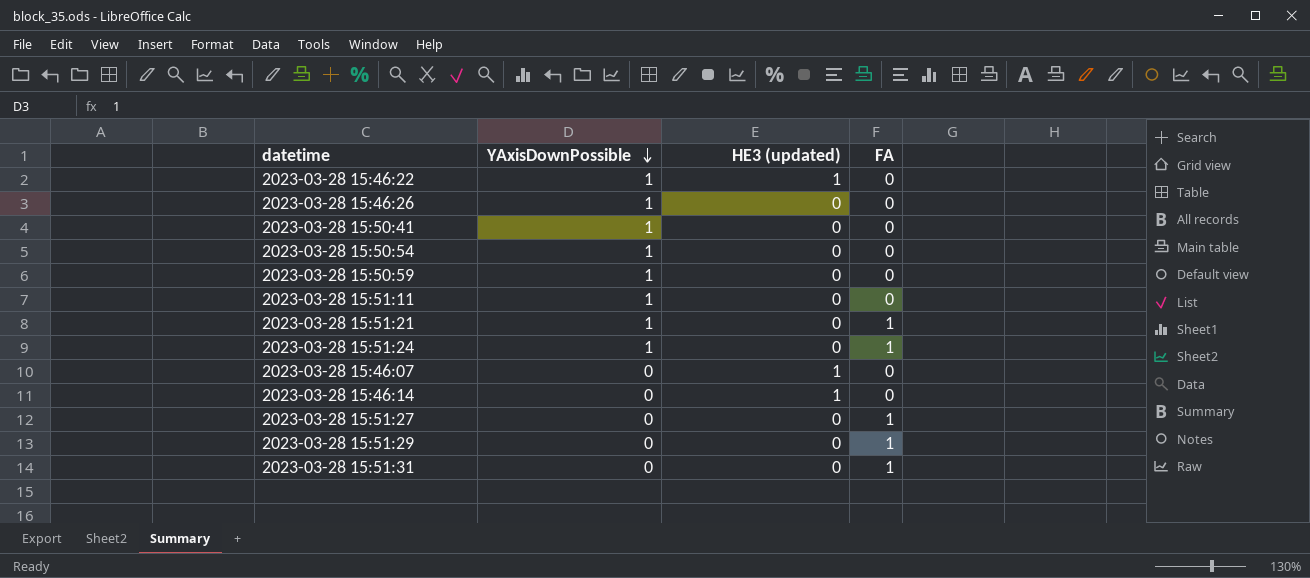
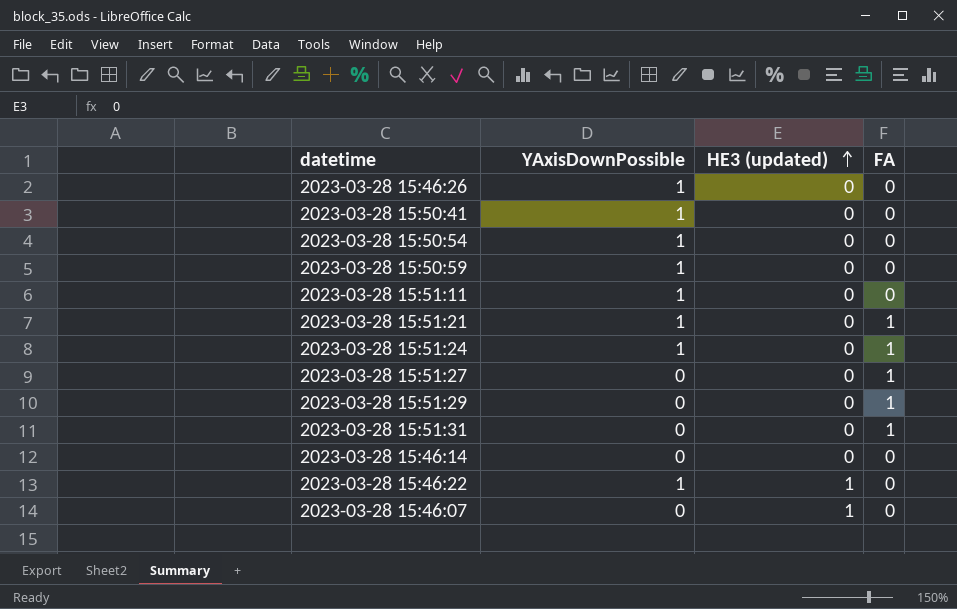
row order: YAxisDownPossible descending -> HE3 (updated) ascending
2023-03-28 15:46:14 | HE3 (updated): 1 -> 0

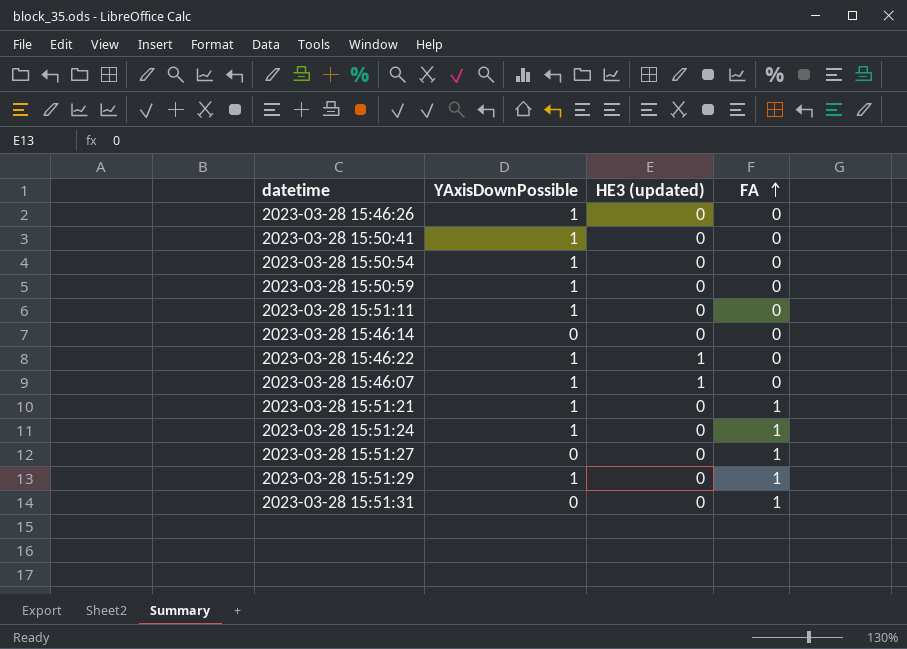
row order: HE3 (updated) ascending -> FA ascending
2023-03-28 15:46:07 | YAxisDownPossible: 0 -> 1
2023-03-28 15:51:29 | YAxisDownPossible: 0 -> 1

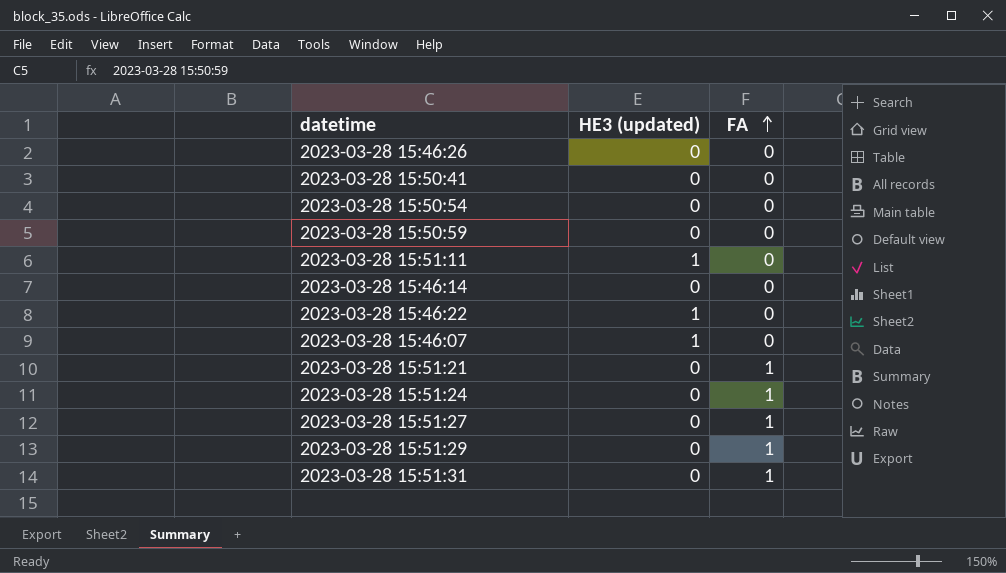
column YAxisDownPossible | position: 2 -> none
2023-03-28 15:51:11 | HE3 (updated): 0 -> 1

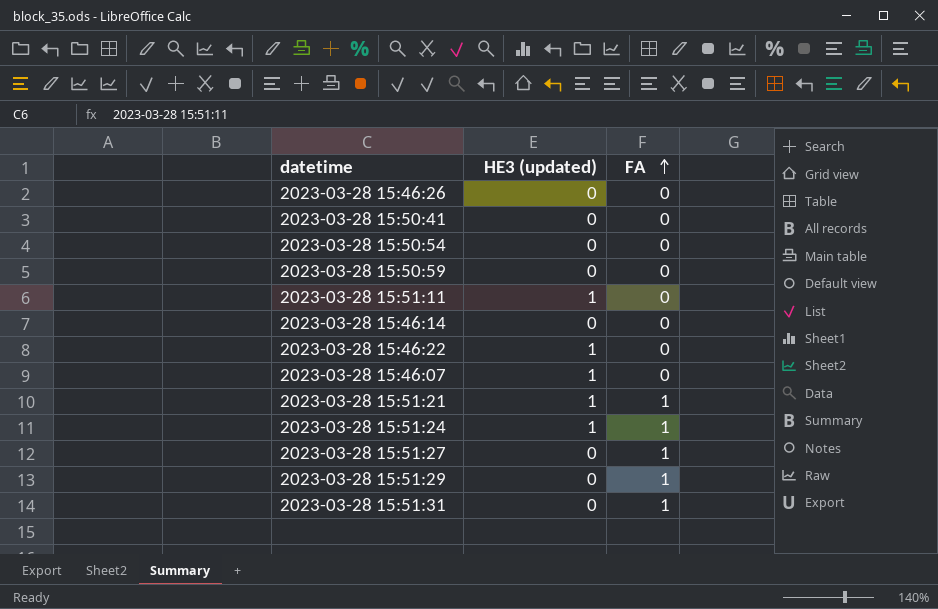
2023-03-28 15:51:21 | HE3 (updated): 0 -> 1
2023-03-28 15:51:24 | HE3 (updated): 0 -> 1

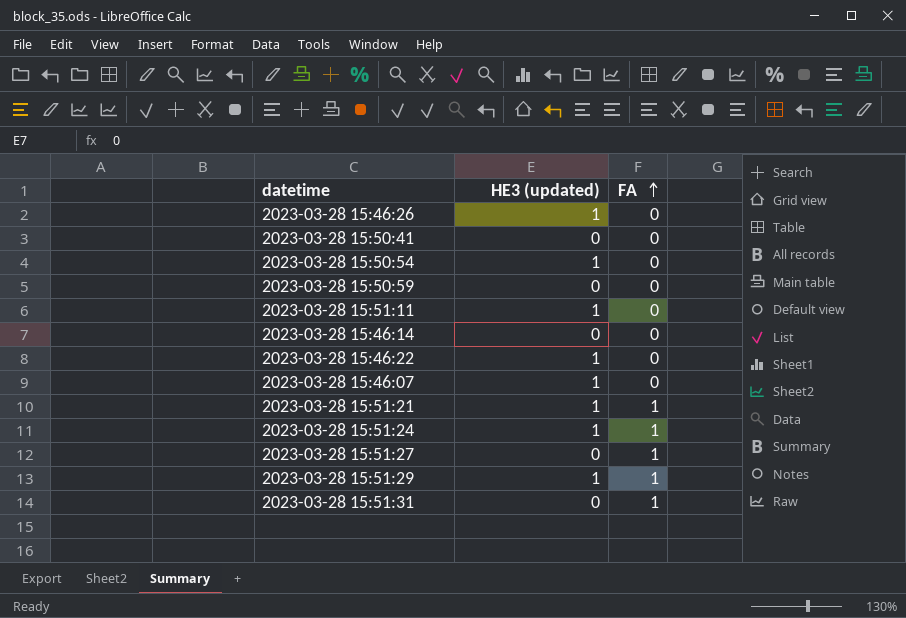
2023-03-28 15:46:26 | HE3 (updated): 0 -> 1
2023-03-28 15:50:54 | HE3 (updated): 0 -> 1
2023-03-28 15:51:29 | HE3 (updated): 0 -> 1

